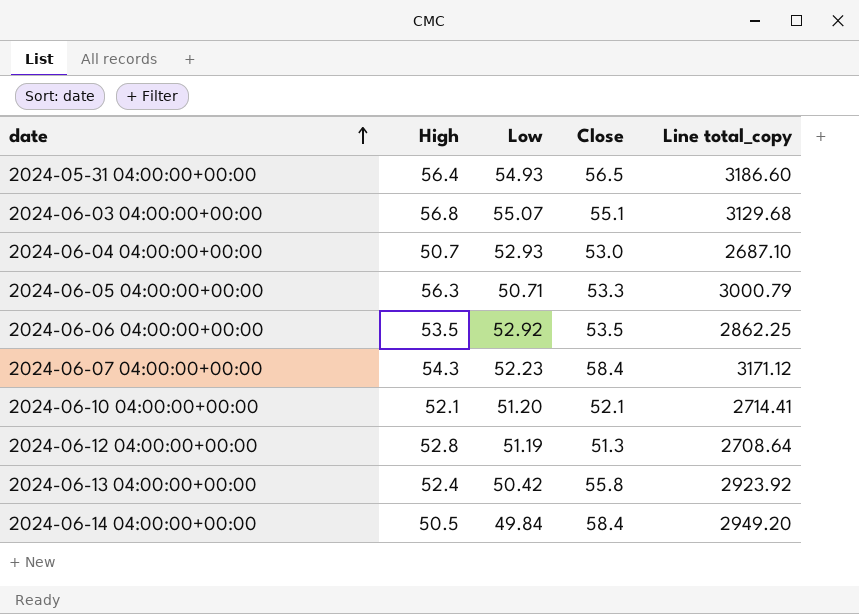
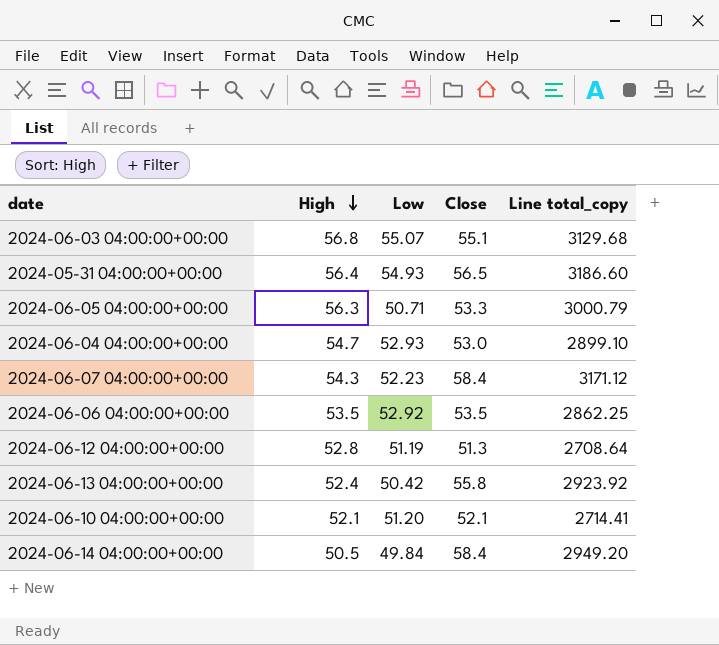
row order: date ascending -> High descending
2024-06-04 04:00:00+00:00 | High: 50.7 -> 54.7
2024-06-04 04:00:00+00:00 | Line total_copy: 2687.10 -> 2899.10

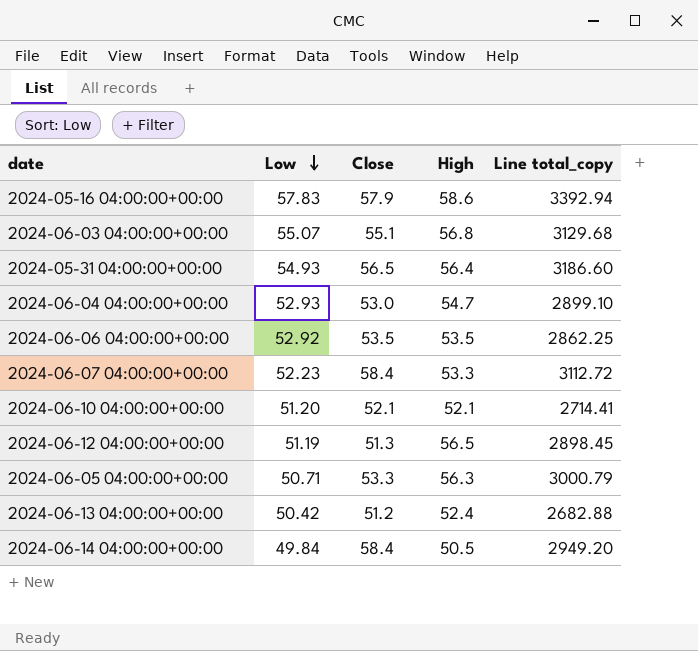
row order: High descending -> Low descending
column High | position: 2 -> 4
row 2024-05-16 04:00:00+00:00: none -> 57.83 | 57.9 | 58.6 | 3392.94
2024-06-07 04:00:00+00:00 | High: 54.3 -> 53.3
2024-06-07 04:00:00+00:00 | Line total_copy: 3171.12 -> 3112.72
2024-06-12 04:00:00+00:00 | High: 52.8 -> 56.5
2024-06-12 04:00:00+00:00 | Line total_copy: 2708.64 -> 2898.45
2024-06-13 04:00:00+00:00 | Close: 55.8 -> 51.2
2024-06-13 04:00:00+00:00 | Line total_copy: 2923.92 -> 2682.88

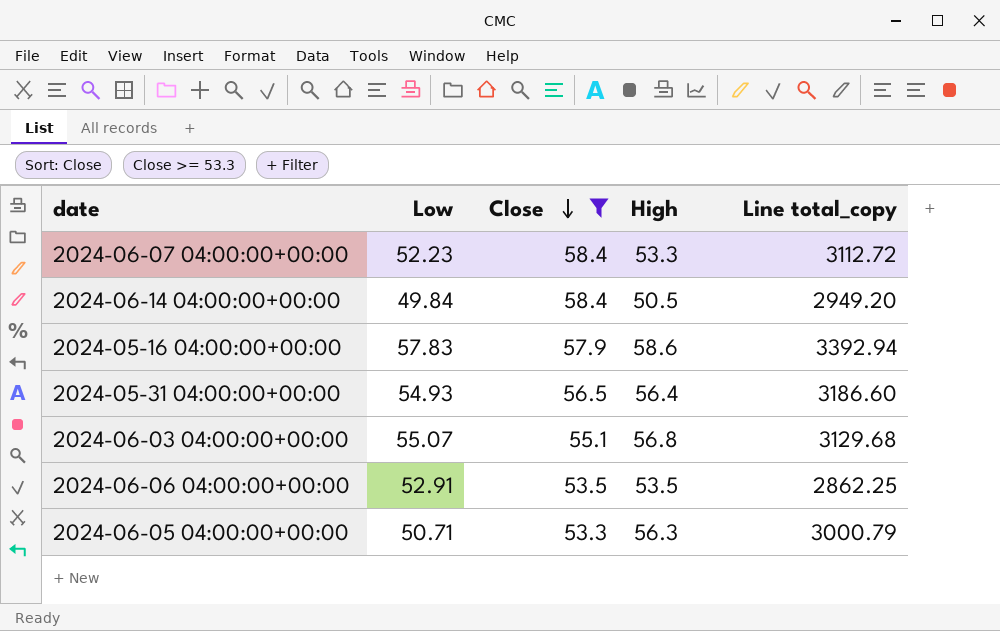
filter: none -> Close >= 53.3
row order: Low descending -> Close descending
2024-06-06 04:00:00+00:00 | Low: 52.92 -> 52.91

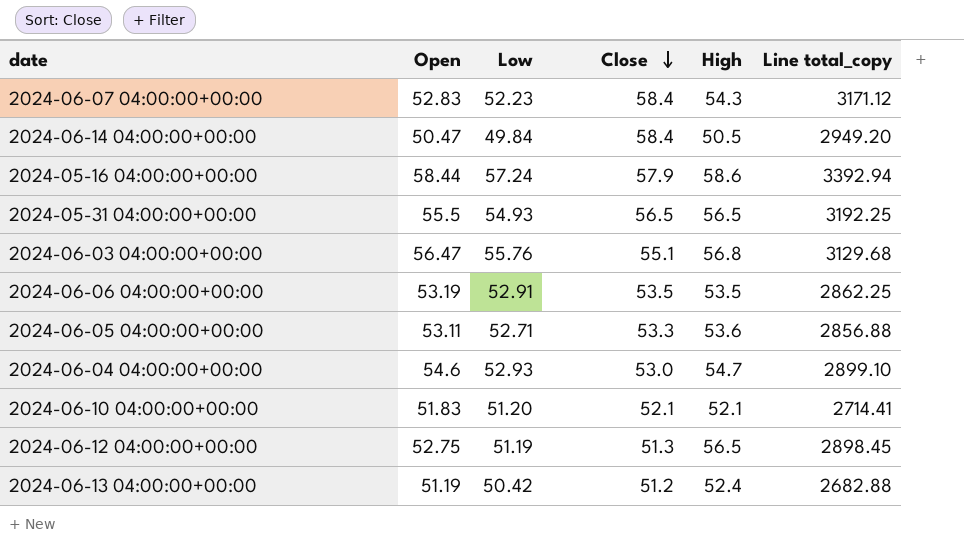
filter: Close >= 53.3 -> none
column Open | position: none -> 2
2024-06-07 04:00:00+00:00 | High: 53.3 -> 54.3
2024-06-07 04:00:00+00:00 | Line total_copy: 3112.72 -> 3171.12
2024-05-16 04:00:00+00:00 | Low: 57.83 -> 57.24
2024-05-31 04:00:00+00:00 | High: 56.4 -> 56.5
2024-05-31 04:00:00+00:00 | Line total_copy: 3186.60 -> 3192.25
2024-06-03 04:00:00+00:00 | Low: 55.07 -> 55.76
2024-06-05 04:00:00+00:00 | Low: 50.71 -> 52.71
2024-06-05 04:00:00+00:00 | High: 56.3 -> 53.6
2024-06-05 04:00:00+00:00 | Line total_copy: 3000.79 -> 2856.88

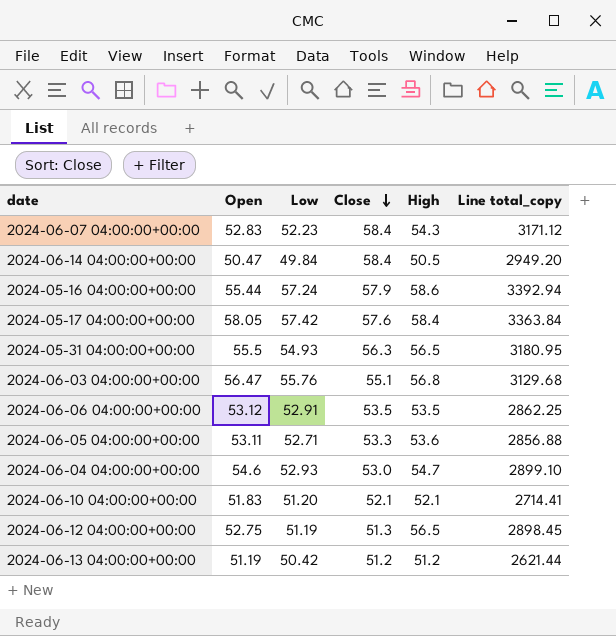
2024-05-16 04:00:00+00:00 | Open: 58.44 -> 55.44
row 2024-05-17 04:00:00+00:00: none -> 58.05 | 57.42 | 57.6 | 58.4 | 3363.84
2024-05-31 04:00:00+00:00 | Close: 56.5 -> 56.3
2024-05-31 04:00:00+00:00 | Line total_copy: 3192.25 -> 3180.95
2024-06-06 04:00:00+00:00 | Open: 53.19 -> 53.12
2024-06-13 04:00:00+00:00 | High: 52.4 -> 51.2
2024-06-13 04:00:00+00:00 | Line total_copy: 2682.88 -> 2621.44

